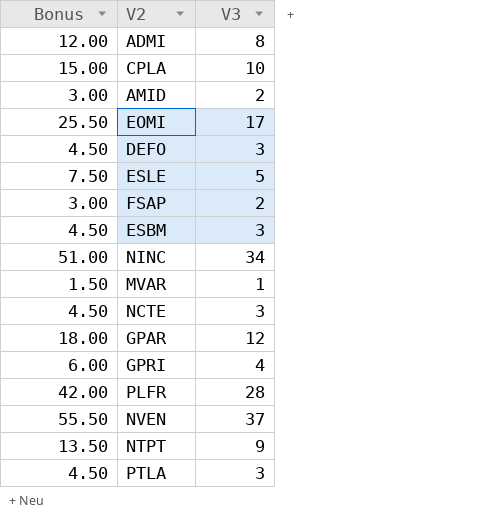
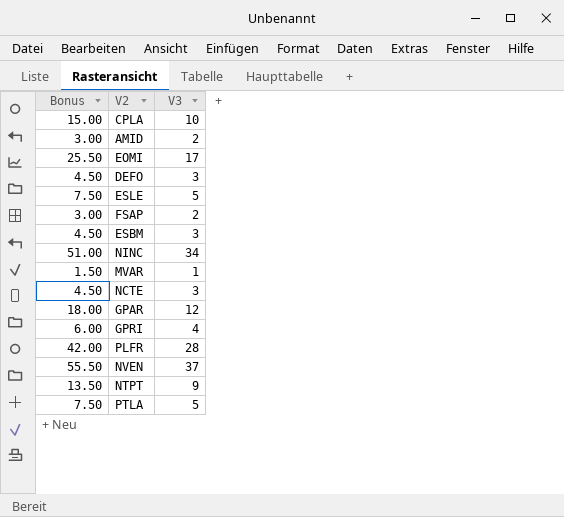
row ADMI: 12.00 | 8 -> none
PTLA | Bonus: 4.50 -> 7.50
PTLA | V3: 3 -> 5

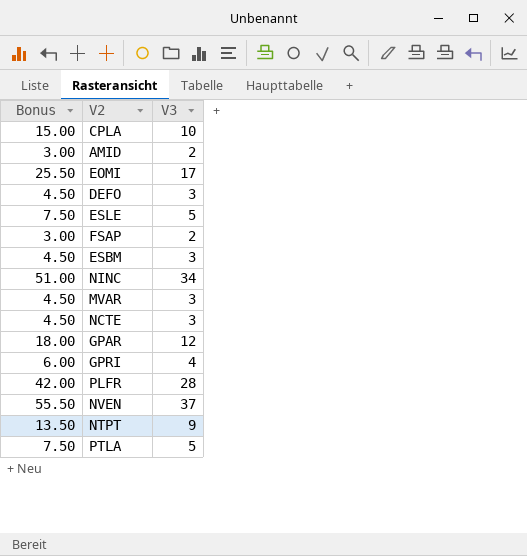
MVAR | Bonus: 1.50 -> 4.50
MVAR | V3: 1 -> 3

